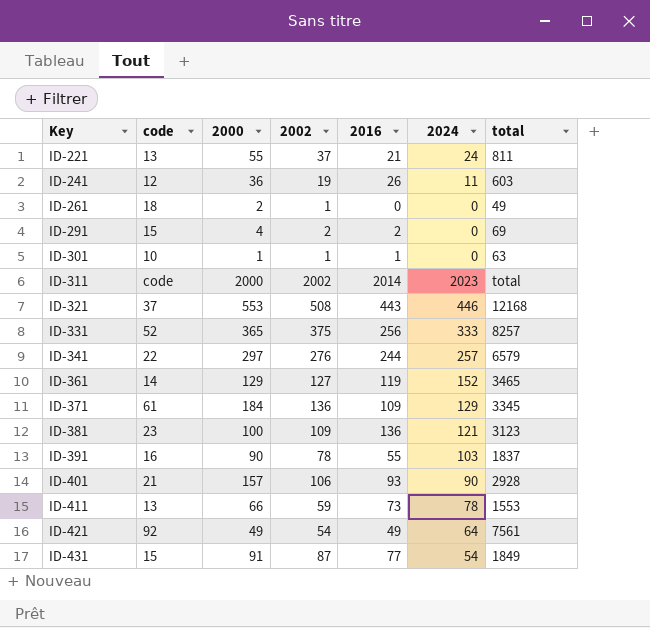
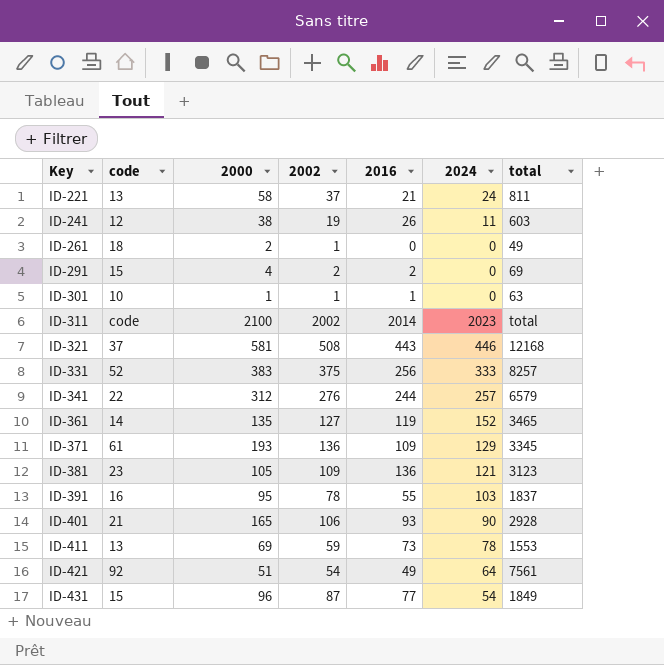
ID-221 | 2000: 55 -> 58
ID-241 | 2000: 36 -> 38
ID-311 | 2000: 2000 -> 2100
ID-321 | 2000: 553 -> 581
ID-331 | 2000: 365 -> 383
ID-341 | 2000: 297 -> 312
ID-361 | 2000: 129 -> 135
ID-371 | 2000: 184 -> 193
ID-381 | 2000: 100 -> 105
ID-391 | 2000: 90 -> 95
ID-401 | 2000: 157 -> 165
ID-411 | 2000: 66 -> 69
ID-421 | 2000: 49 -> 51
ID-431 | 2000: 91 -> 96

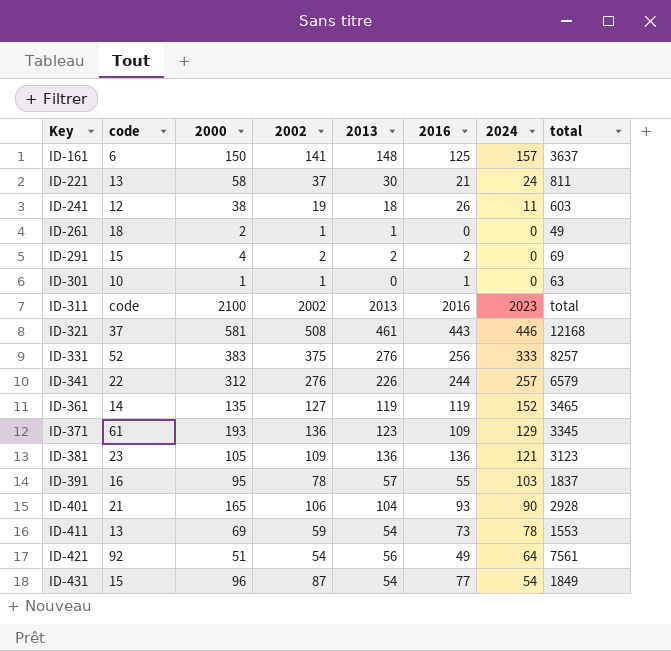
column 2013 | position: none -> 5
row ID-161: none -> 6 | 150 | 141 | 148 | 125 | 157 | 3637
ID-311 | 2016: 2014 -> 2016

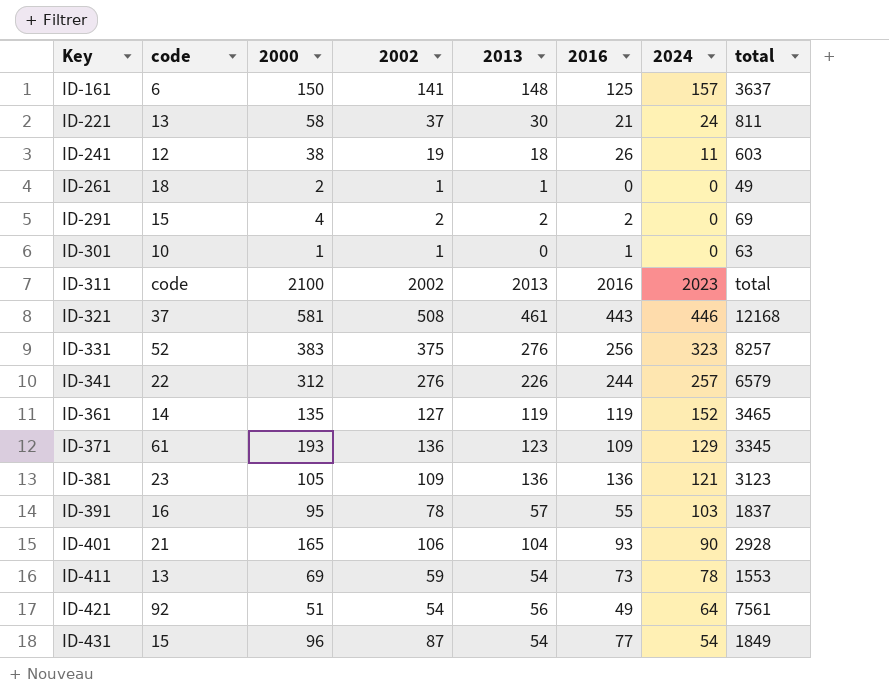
ID-331 | 2024: 333 -> 323

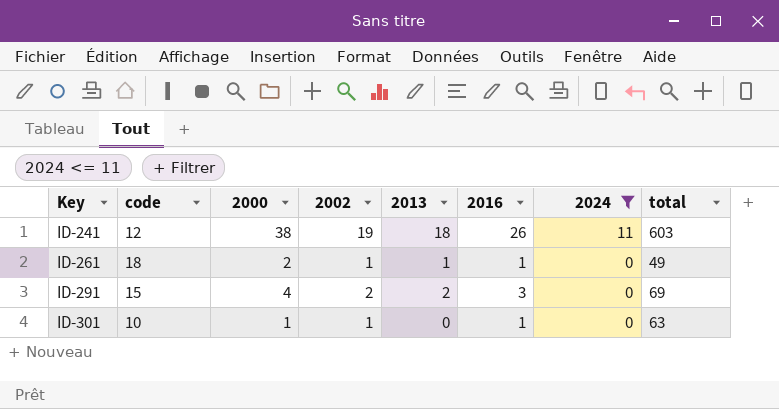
filter: none -> 2024 <= 11
ID-261 | 2016: 0 -> 1
ID-291 | 2016: 2 -> 3

